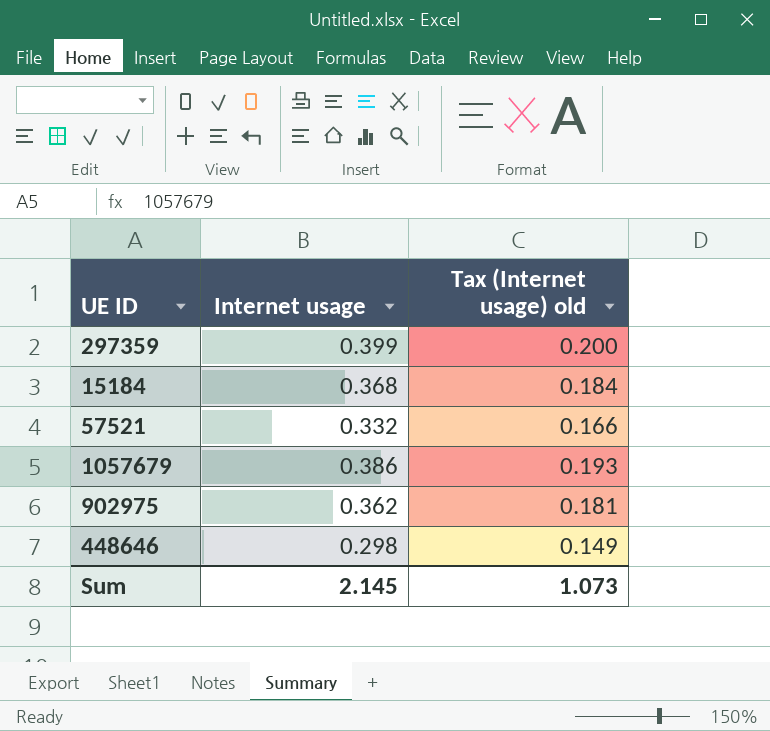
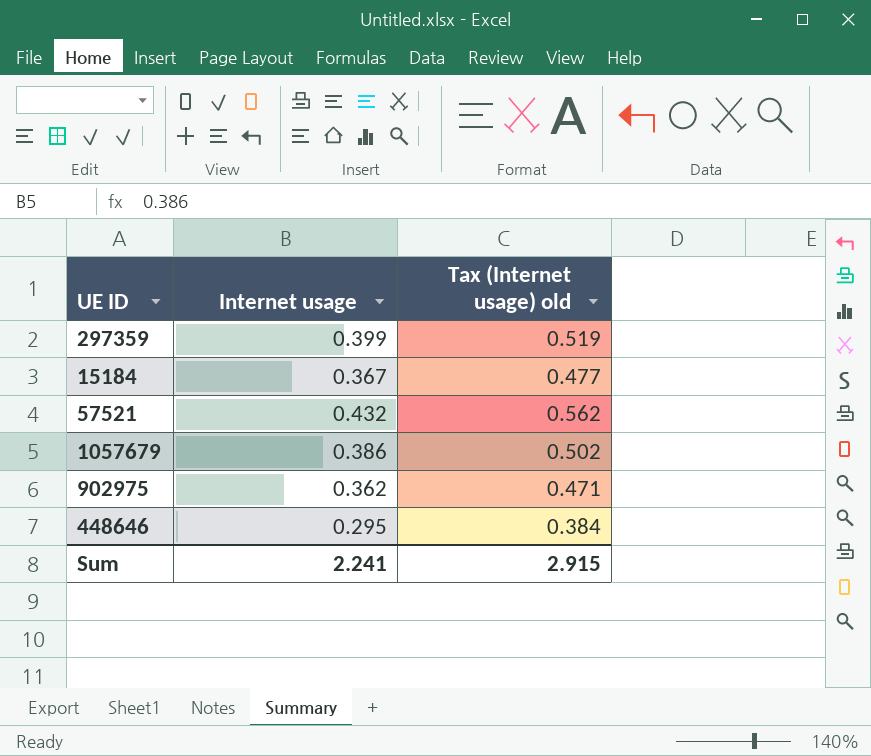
column Tax (Internet usage) old | formula: [Internet usage] * 0.5 -> [Internet usage] * 1.3
15184 | Internet usage: 0.368 -> 0.367
57521 | Internet usage: 0.332 -> 0.432
448646 | Internet usage: 0.298 -> 0.295
Sum | Internet usage: 2.145 -> 2.241
Sum | Tax (Internet usage) old: 1.073 -> 2.915

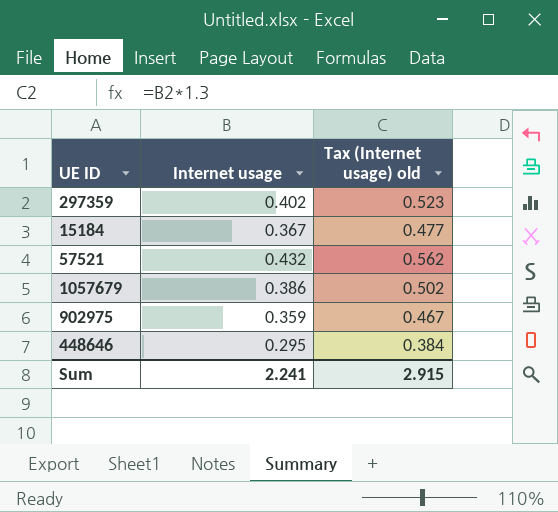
297359 | Internet usage: 0.399 -> 0.402
297359 | Tax (Internet usage) old: 0.519 -> 0.523
902975 | Internet usage: 0.362 -> 0.359
902975 | Tax (Internet usage) old: 0.471 -> 0.467

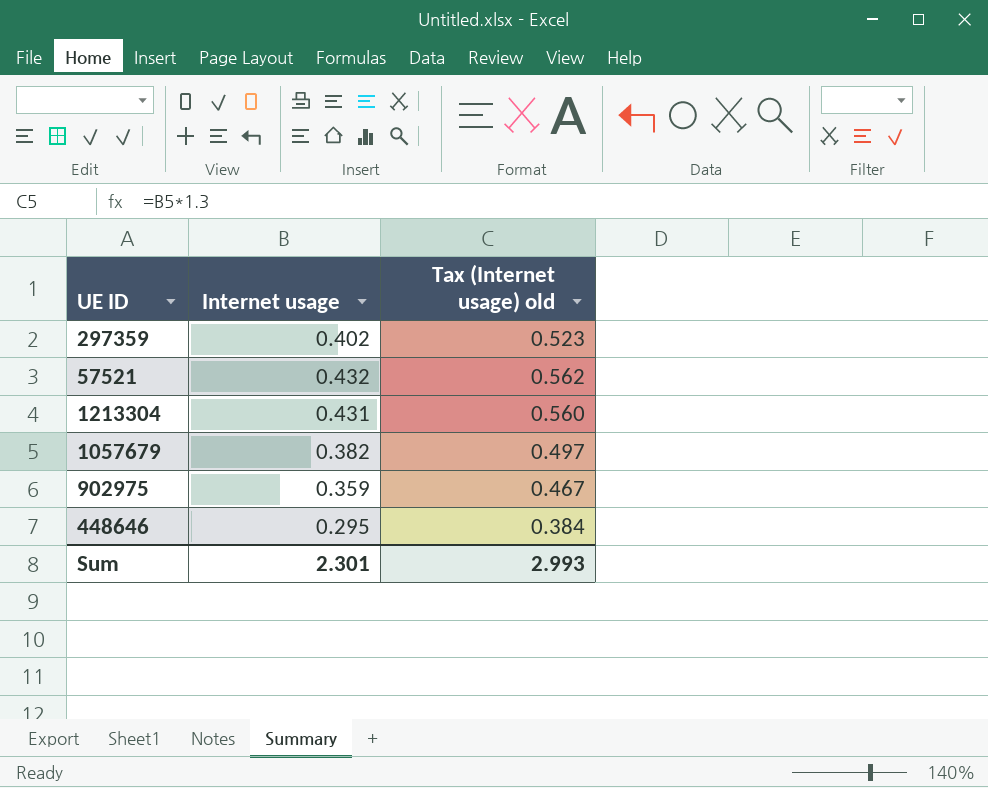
row 15184: 0.367 | 0.477 -> none
row 1213304: none -> 0.431 | 0.560
1057679 | Internet usage: 0.386 -> 0.382
1057679 | Tax (Internet usage) old: 0.502 -> 0.497
Sum | Internet usage: 2.241 -> 2.301
Sum | Tax (Internet usage) old: 2.915 -> 2.993

